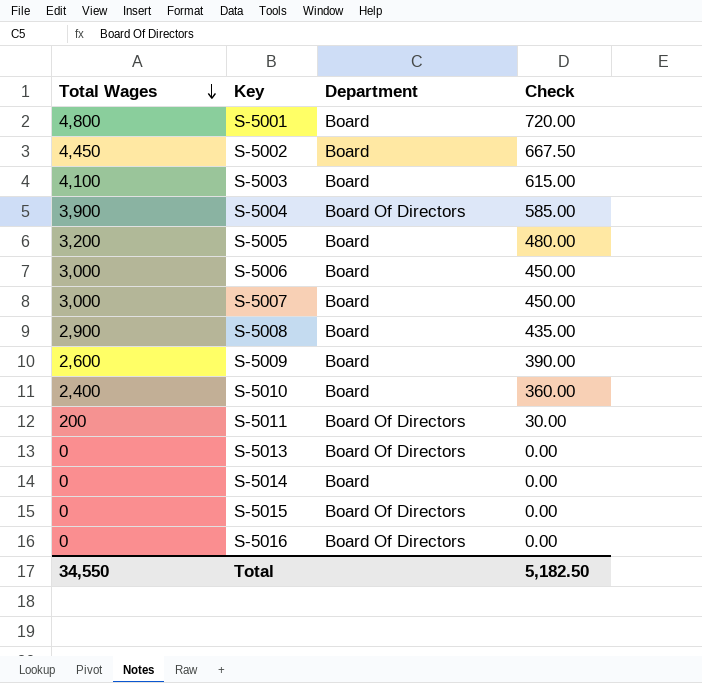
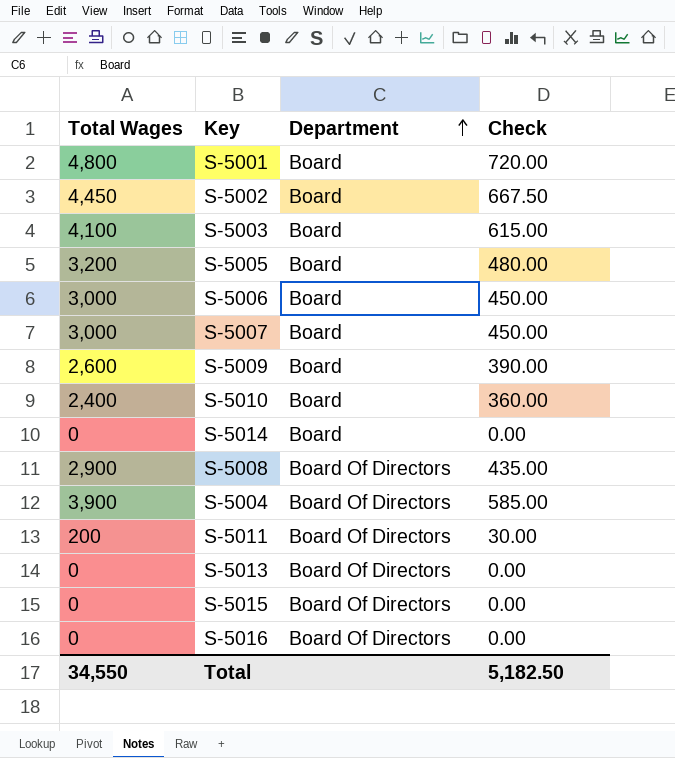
row order: Total Wages descending -> Department ascending
S-5008 | Department: Board -> Board Of Directors

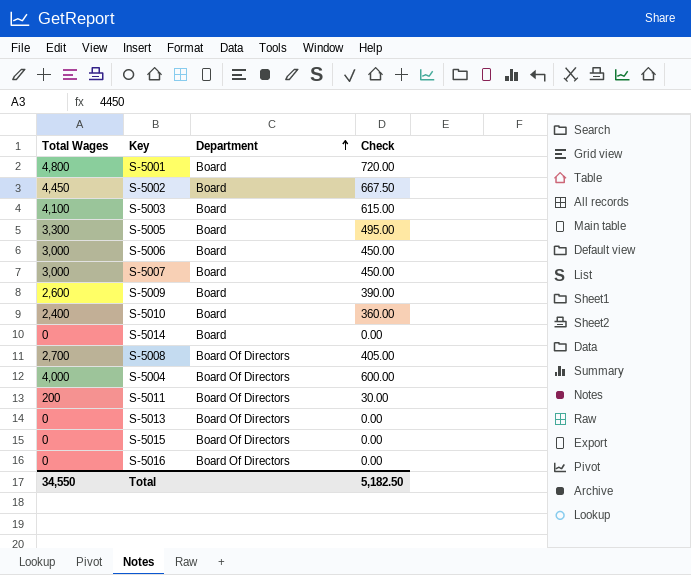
S-5005 | Total Wages: 3,200 -> 3,300
S-5005 | Check: 480.00 -> 495.00
S-5008 | Total Wages: 2,900 -> 2,700
S-5008 | Check: 435.00 -> 405.00
S-5004 | Total Wages: 3,900 -> 4,000
S-5004 | Check: 585.00 -> 600.00

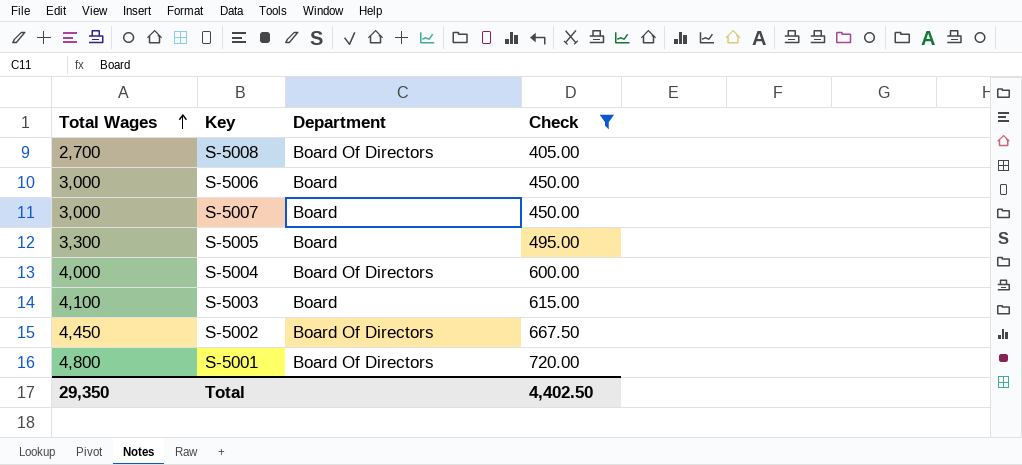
filter: none -> Check >= 405.00
row order: Department ascending -> Total Wages ascending
S-5002 | Department: Board -> Board Of Directors
S-5001 | Department: Board -> Board Of Directors
Total | Total Wages: 34,550 -> 29,350
Total | Check: 5,182.50 -> 4,402.50

